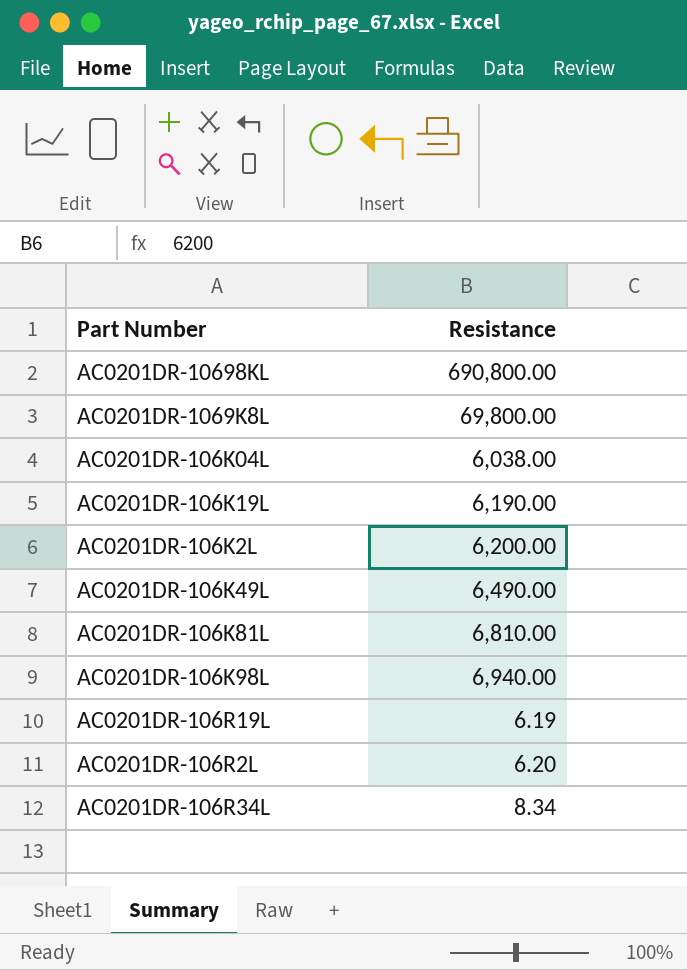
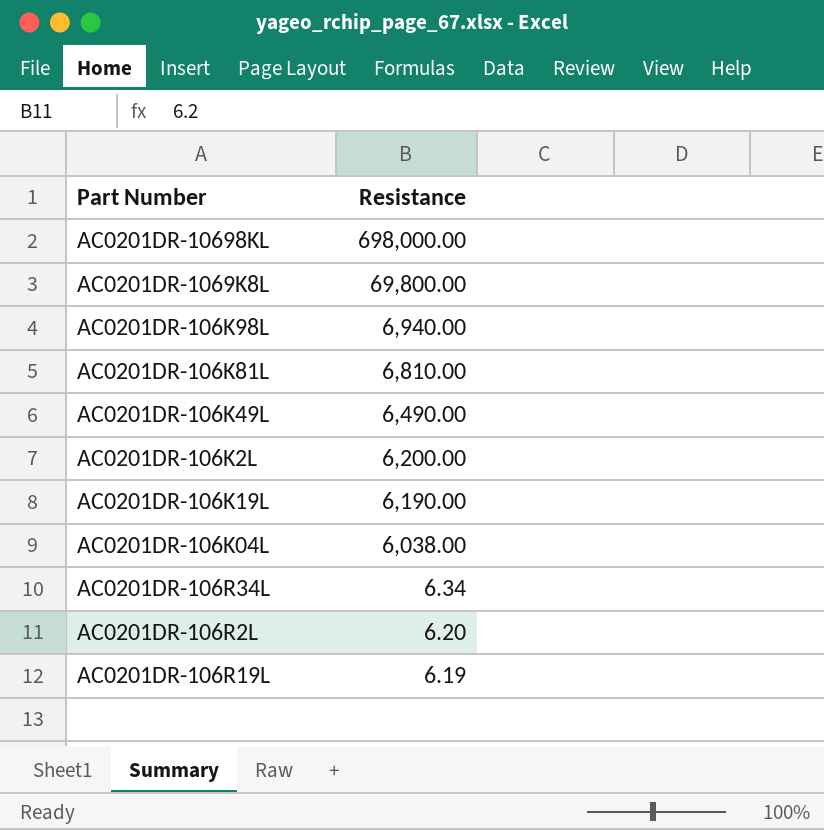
row order: none -> Resistance descending
AC0201DR-10698KL | Resistance: 690,800.00 -> 698,000.00
AC0201DR-106R34L | Resistance: 8.34 -> 6.34

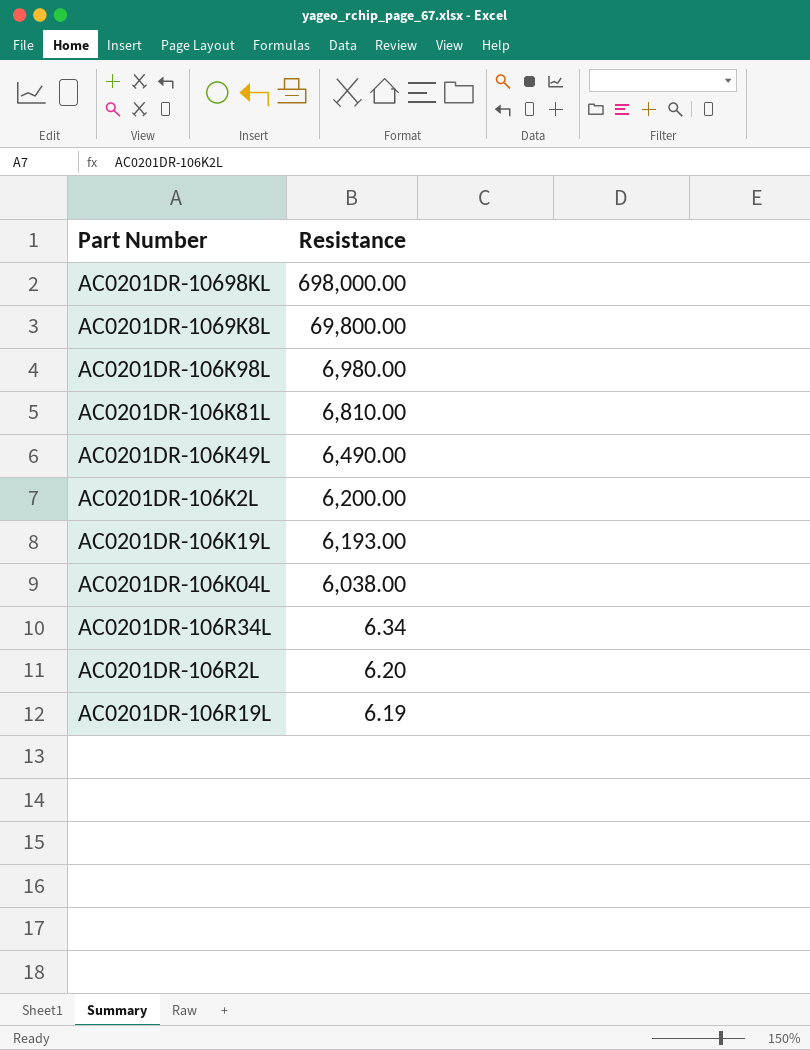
AC0201DR-106K98L | Resistance: 6,940.00 -> 6,980.00
AC0201DR-106K19L | Resistance: 6,190.00 -> 6,193.00

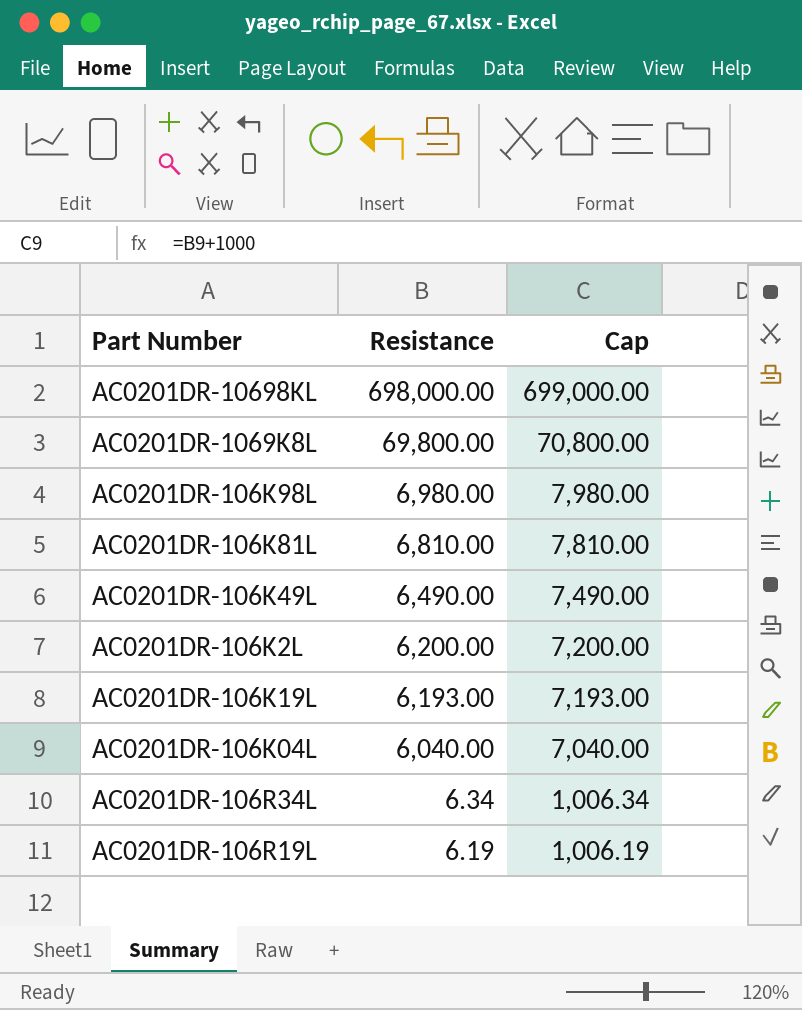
column Cap | formula: none -> [Resistance] + 1000
row AC0201DR-106R2L: 6.20 -> none
AC0201DR-106K04L | Resistance: 6,038.00 -> 6,040.00

